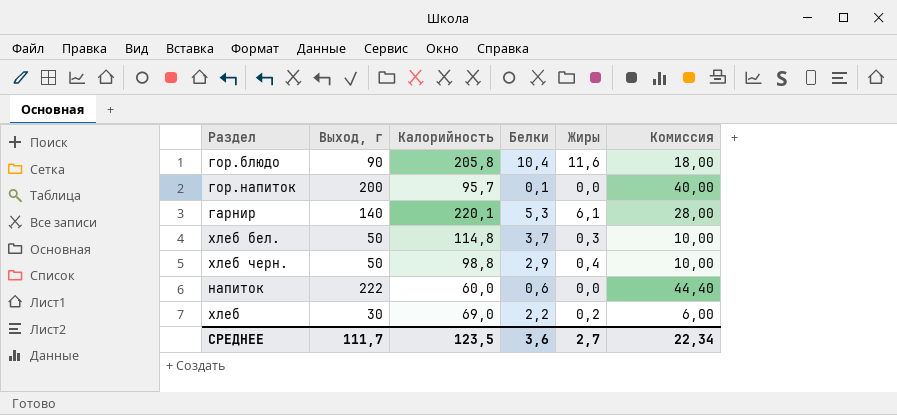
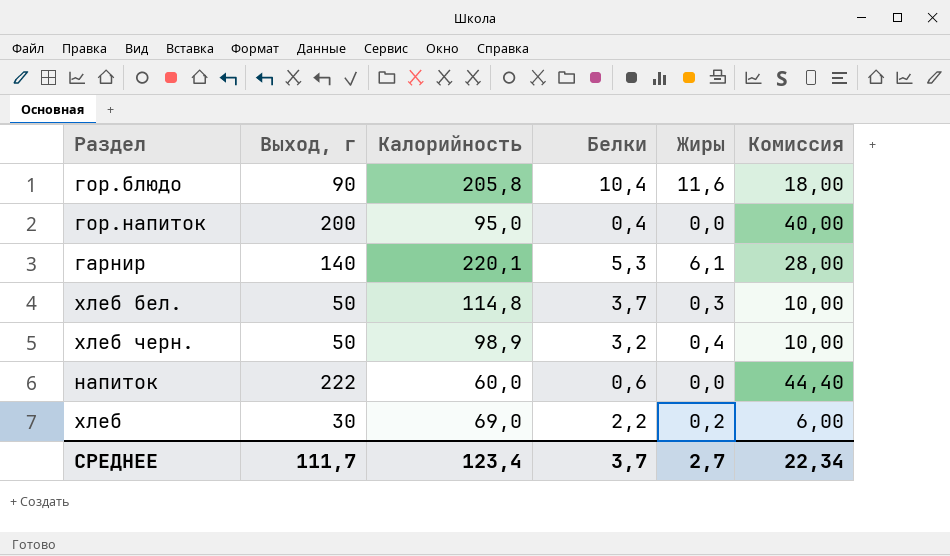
гор.напиток | Калорийность: 95,7 -> 95,0
гор.напиток | Белки: 0,1 -> 0,4
хлеб черн. | Калорийность: 98,8 -> 98,9
хлеб черн. | Белки: 2,9 -> 3,2
СРЕДНЕЕ | Калорийность: 123,5 -> 123,4
СРЕДНЕЕ | Белки: 3,6 -> 3,7

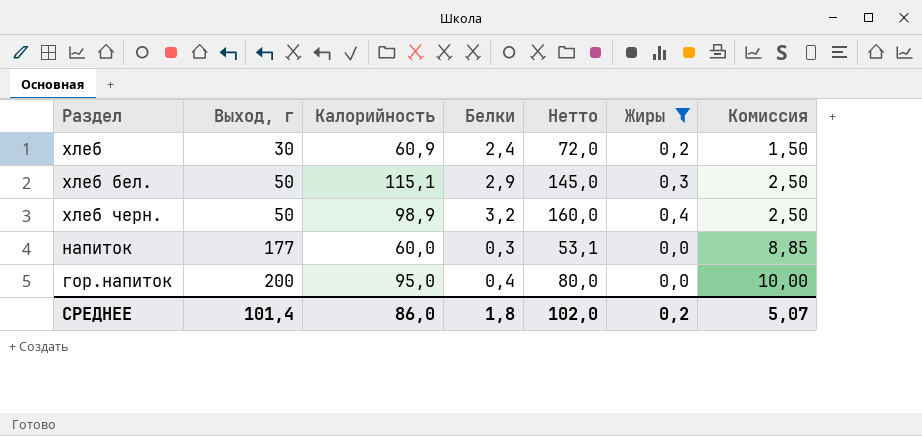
filter: none -> Жиры <= 0,4
row order: none -> Выход, г ascending
column Нетто | formula: none -> [Выход, г] * [Белки]
column Комиссия | formula: [Выход, г] * 0,2 -> [Выход, г] * 0,05
хлеб | Калорийность: 69,0 -> 60,9
хлеб | Белки: 2,2 -> 2,4
хлеб бел. | Калорийность: 114,8 -> 115,1
хлеб бел. | Белки: 3,7 -> 2,9
напиток | Выход, г: 222 -> 177
напиток | Белки: 0,6 -> 0,3
СРЕДНЕЕ | Выход, г: 111,7 -> 101,4
СРЕДНЕЕ | Калорийность: 123,4 -> 86,0
СРЕДНЕЕ | Белки: 3,7 -> 1,8
СРЕДНЕЕ | Жиры: 2,7 -> 0,2
СРЕДНЕЕ | Комиссия: 22,34 -> 5,07

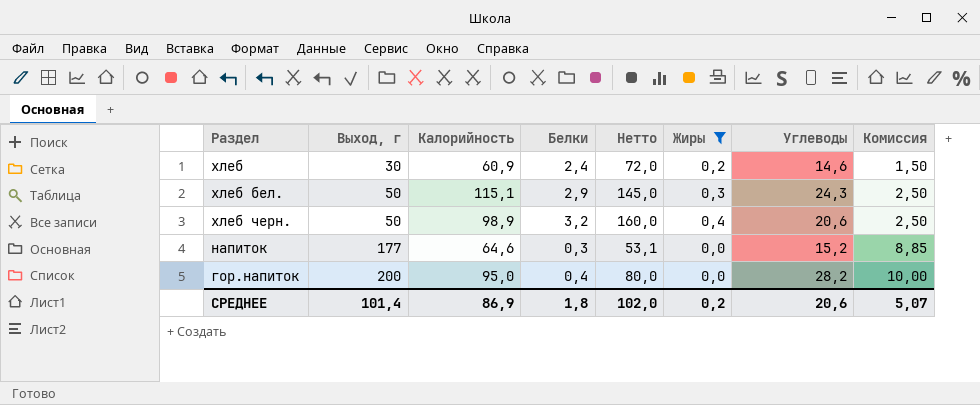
column Углеводы | position: none -> 7
напиток | Калорийность: 60,0 -> 64,6
СРЕДНЕЕ | Калорийность: 86,0 -> 86,9

